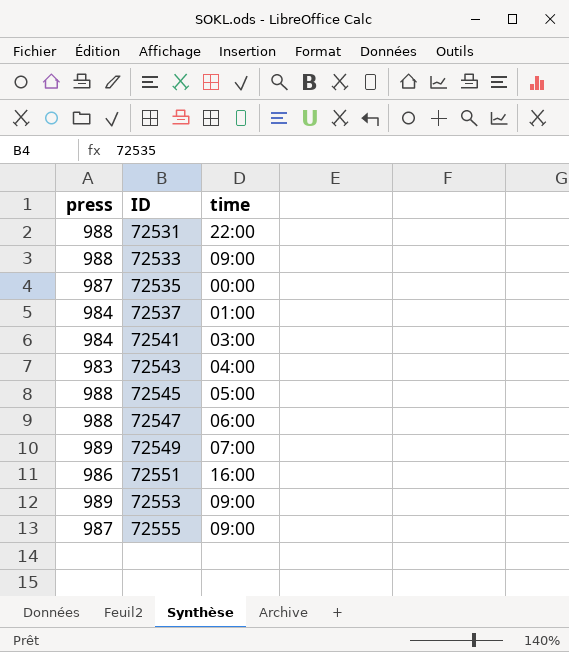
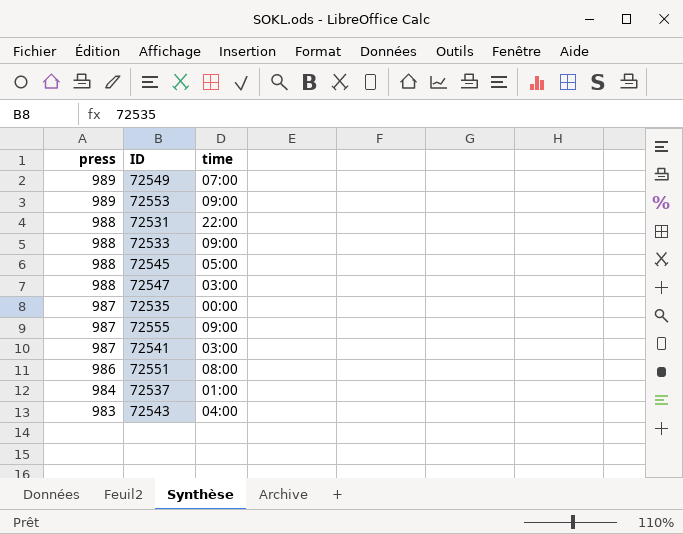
row order: ID ascending -> press descending
72547 | time: 06:00 -> 03:00
72541 | press: 984 -> 987
72551 | time: 16:00 -> 08:00

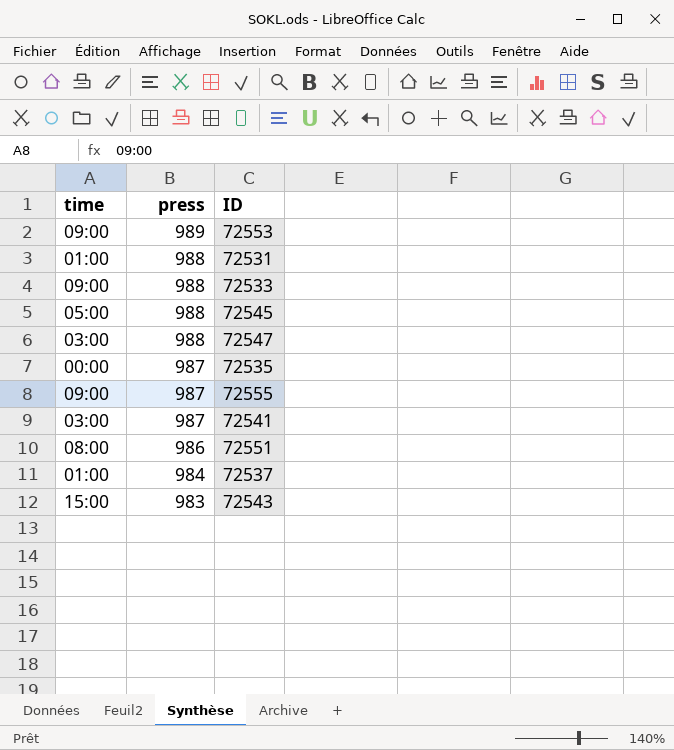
column time | position: 3 -> 1
row 72549: 989 | 07:00 -> none
72531 | time: 22:00 -> 01:00
72543 | time: 04:00 -> 15:00

